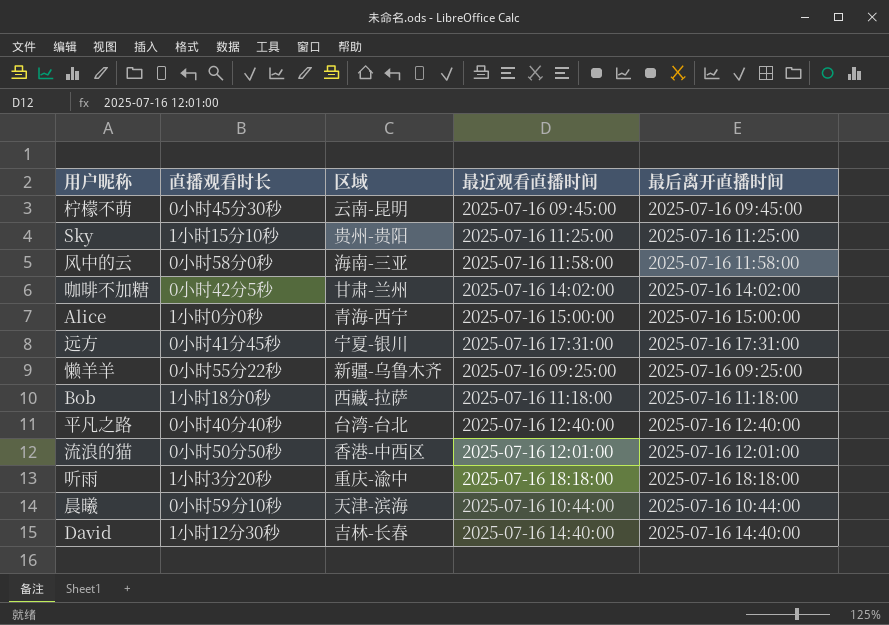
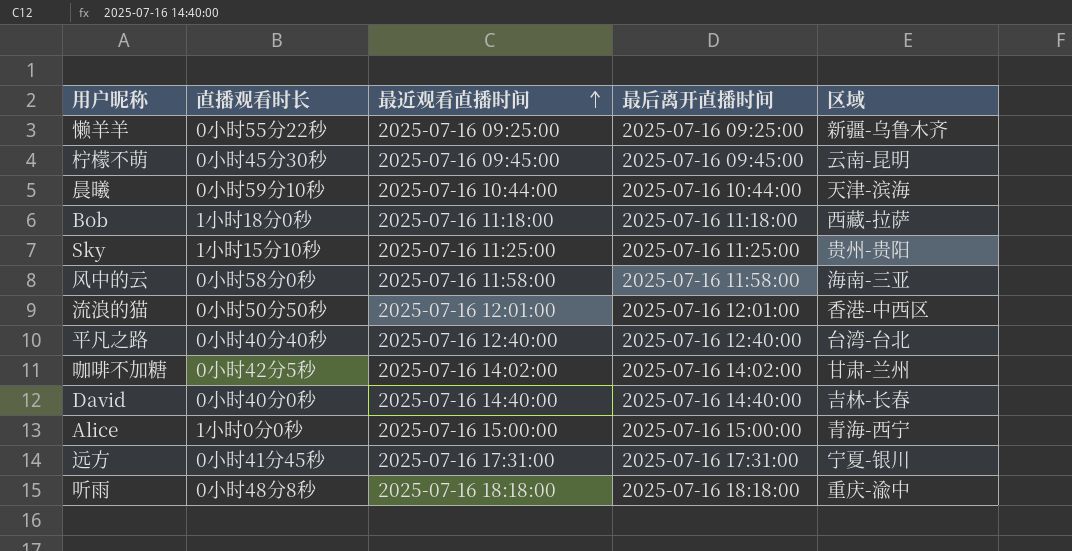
row order: none -> 最近观看直播时间 ascending
column 区域 | position: 3 -> 5
David | 直播观看时长: 1小时12分30秒 -> 0小时40分0秒
听雨 | 直播观看时长: 1小时3分20秒 -> 0小时48分8秒

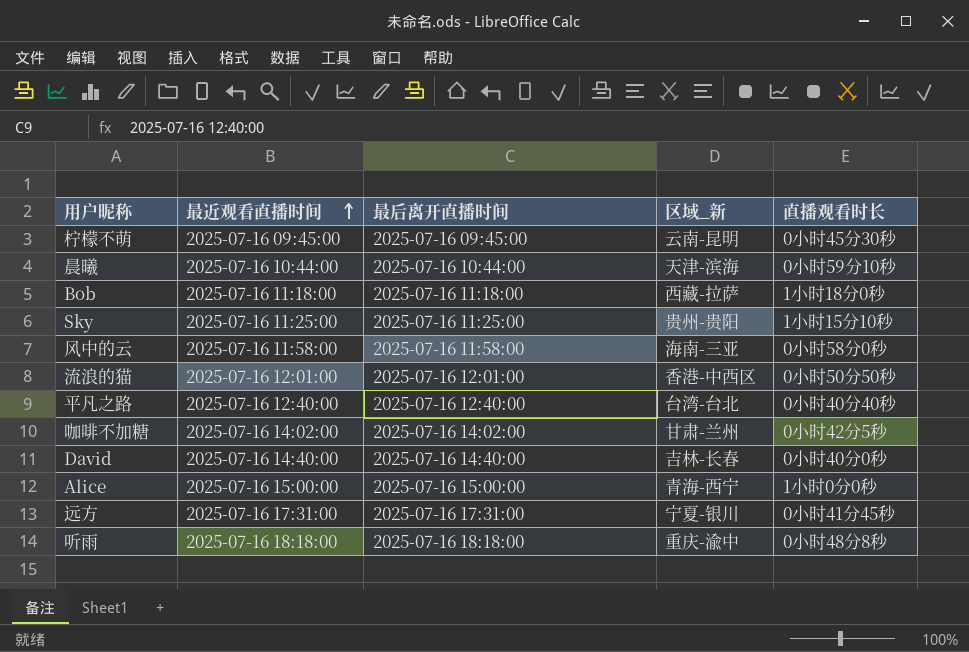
column name: 区域 -> 区域_新
column 直播观看时长 | position: 2 -> 5
row 懒羊羊: 0小时55分22秒 | 2025-07-16 09:25:00 | 2025-07-16 09:25:00 | 新疆-乌鲁木齐 -> none

